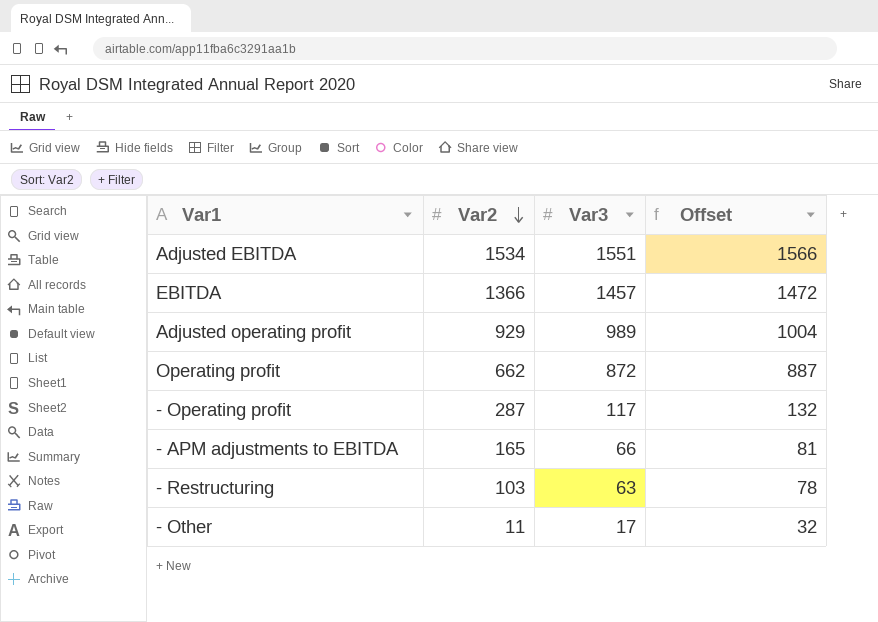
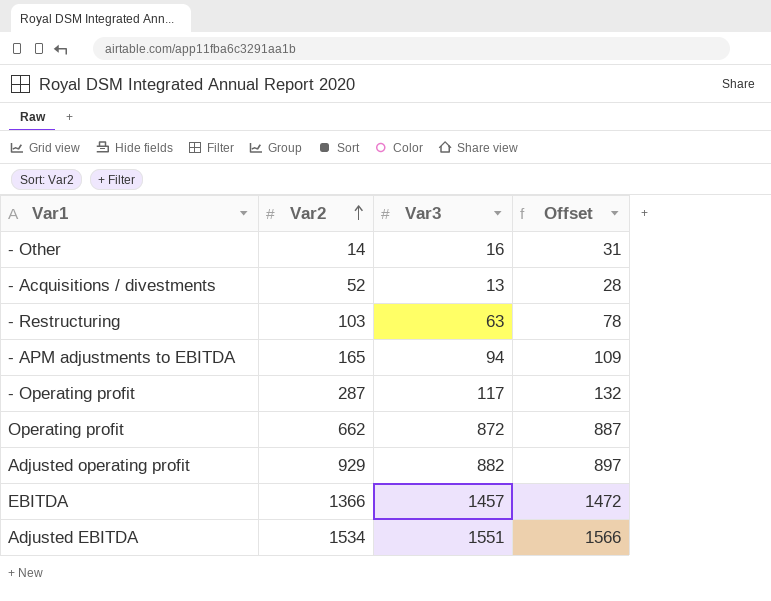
row order: Var2 descending -> Var2 ascending
- Other | Var2: 11 -> 14
- Other | Var3: 17 -> 16
- Other | Offset: 32 -> 31
row - Acquisitions / divestments: none -> 52 | 13 | 28
- APM adjustments to EBITDA | Var3: 66 -> 94
- APM adjustments to EBITDA | Offset: 81 -> 109
Adjusted operating profit | Var3: 989 -> 882
Adjusted operating profit | Offset: 1004 -> 897

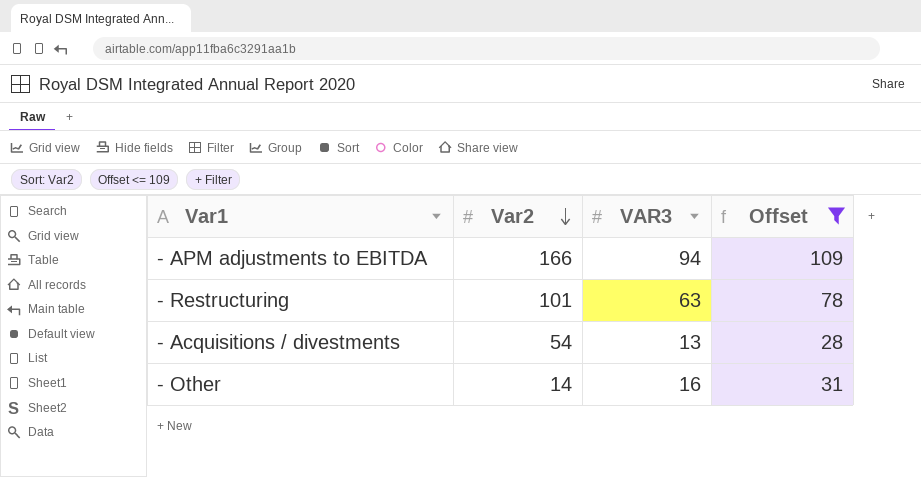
filter: none -> Offset <= 109
row order: Var2 ascending -> Var2 descending
column name: Var3 -> VAR3
- APM adjustments to EBITDA | Var2: 165 -> 166
- Restructuring | Var2: 103 -> 101
- Acquisitions / divestments | Var2: 52 -> 54

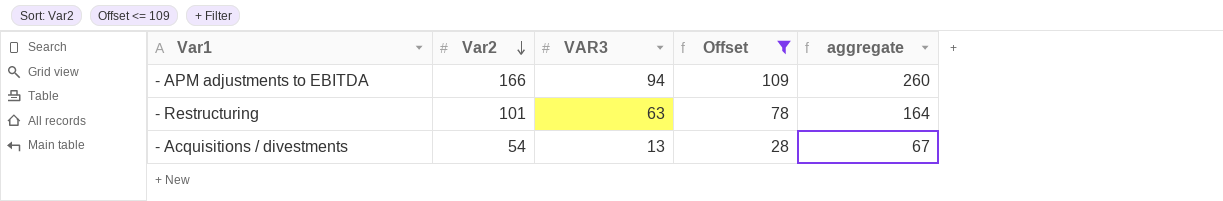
column aggregate | formula: none -> [Var2] + [VAR3]
row - Other: 14 | 16 | 31 -> none

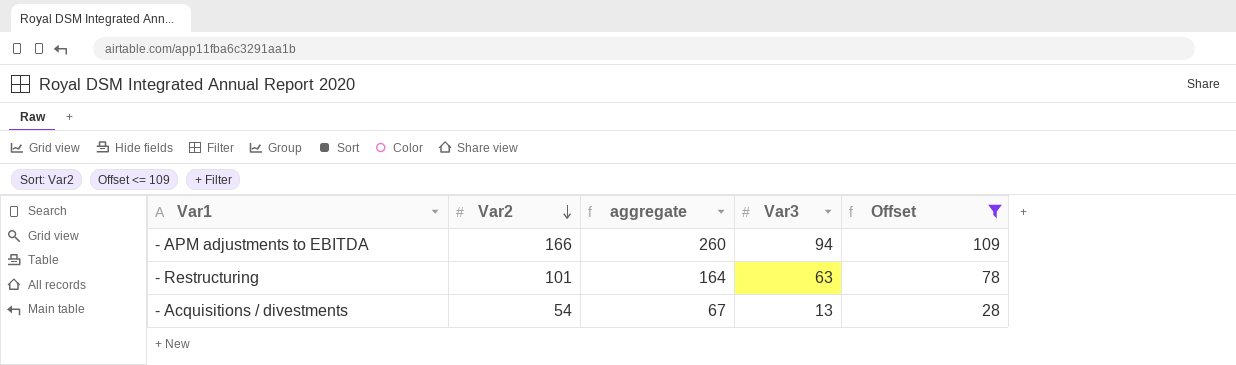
column aggregate | position: 5 -> 3
column name: VAR3 -> Var3

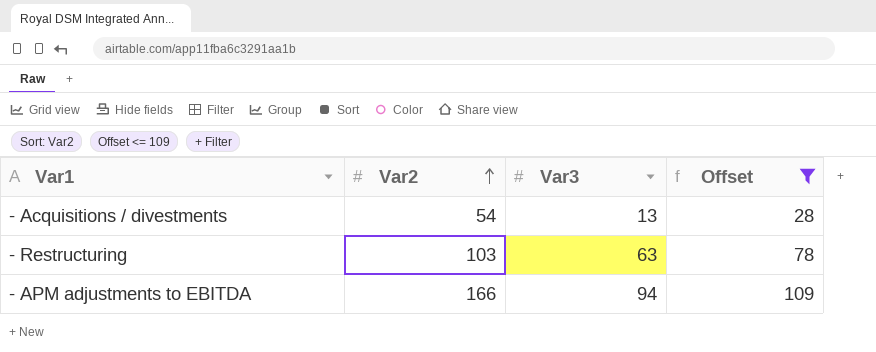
row order: Var2 descending -> Var2 ascending
column aggregate | formula: [Var2] + [Var3] -> none
- Restructuring | Var2: 101 -> 103

